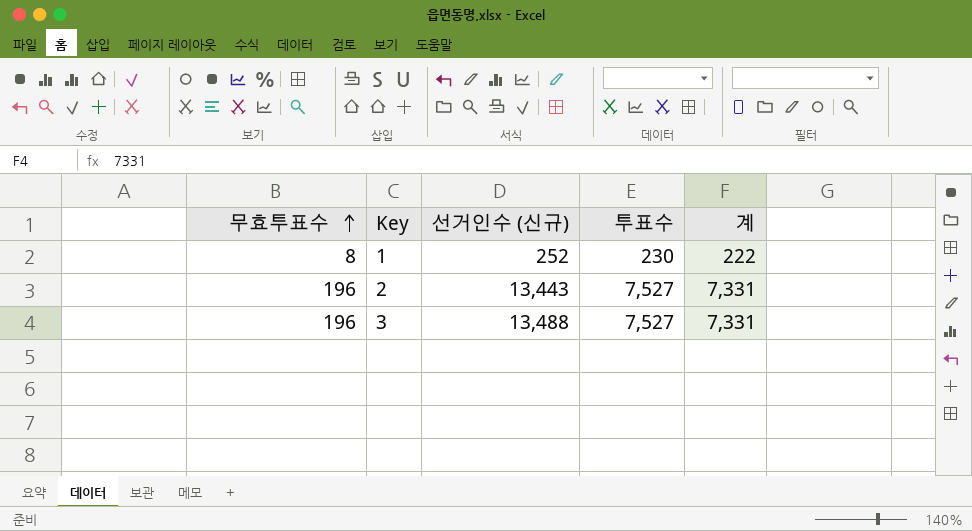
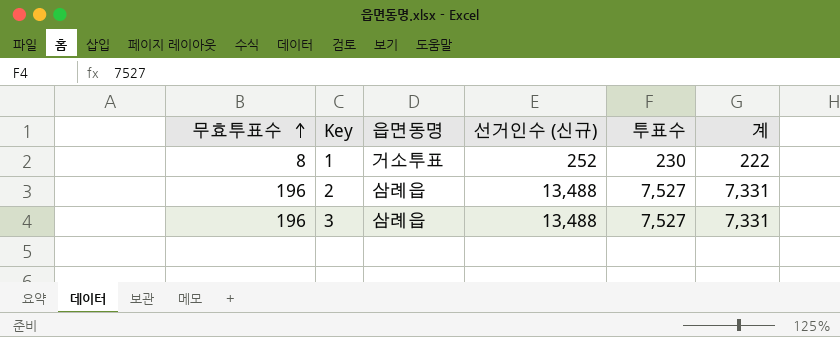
column 읍면동명 | position: none -> 3
2 | 선거인수 (신규): 13,443 -> 13,488

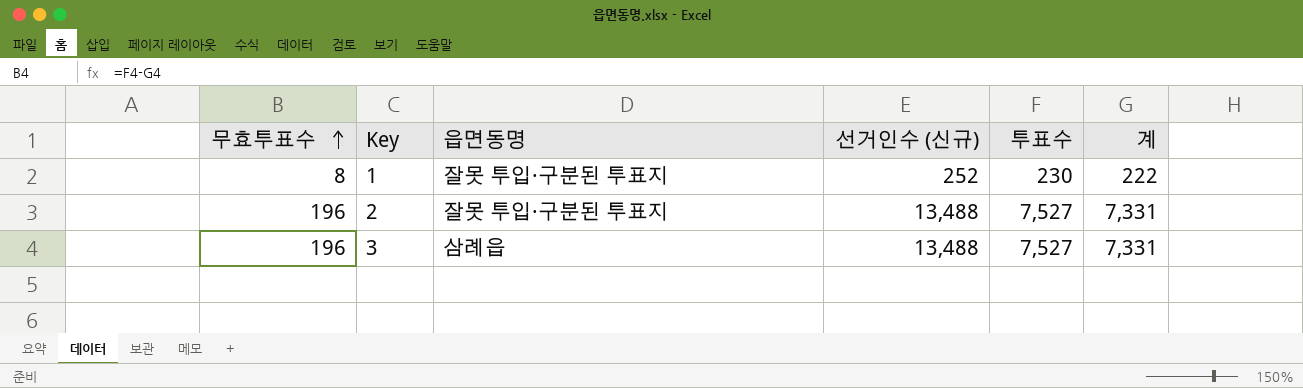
1 | 읍면동명: 거소투표 -> 잘못 투입·구분된 투표지
2 | 읍면동명: 삼례읍 -> 잘못 투입·구분된 투표지

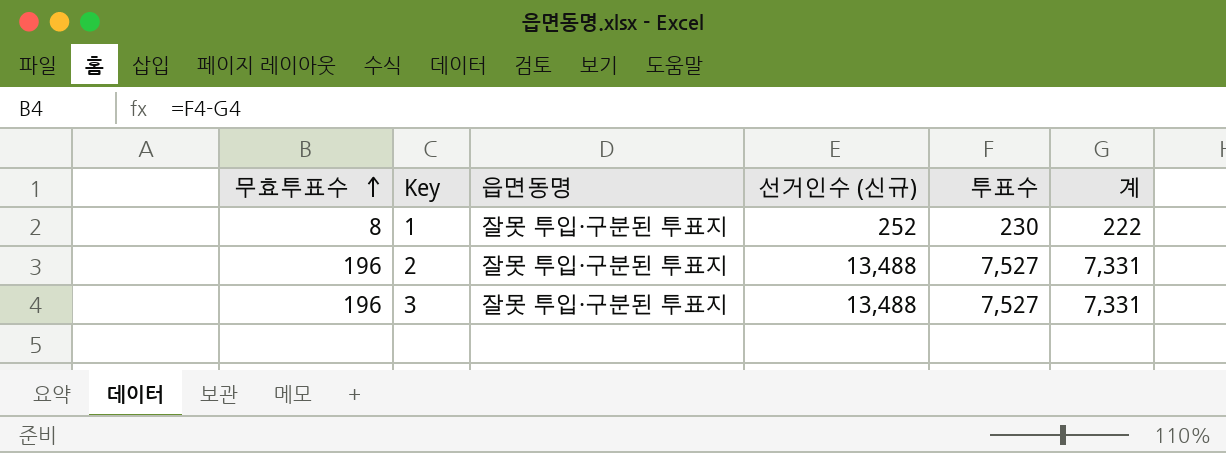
3 | 읍면동명: 삼례읍 -> 잘못 투입·구분된 투표지

